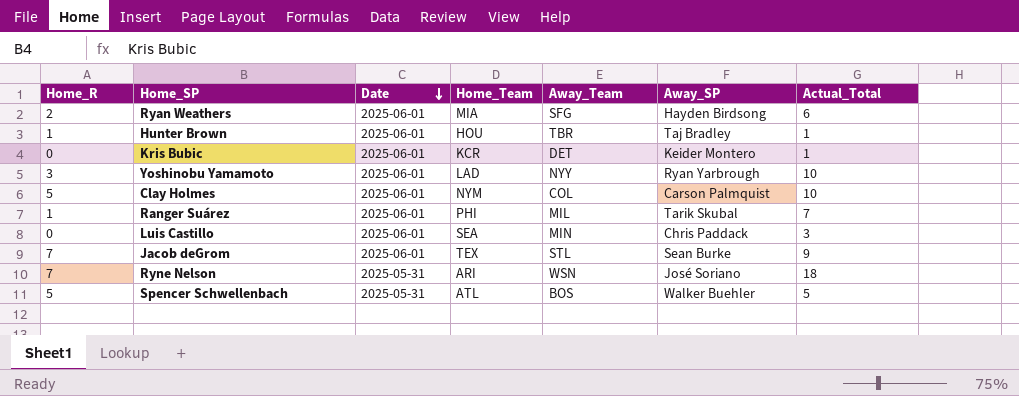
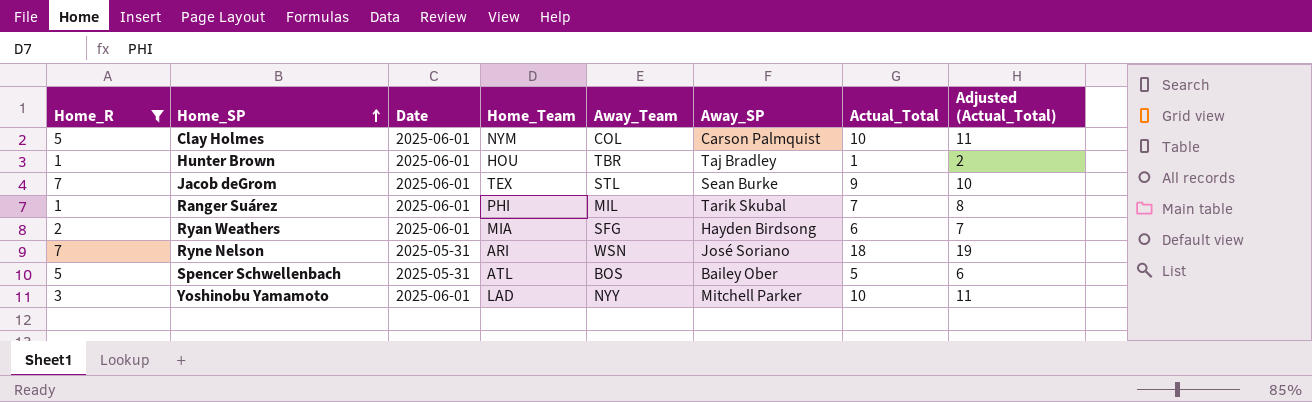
filter: none -> Home_R != 0
row order: Date descending -> Home_SP ascending
column Adjusted (Actual_Total) | formula: none -> [Actual_Total] + 1
Spencer Schwellenbach | Away_SP: Walker Buehler -> Bailey Ober
Yoshinobu Yamamoto | Away_SP: Ryan Yarbrough -> Mitchell Parker

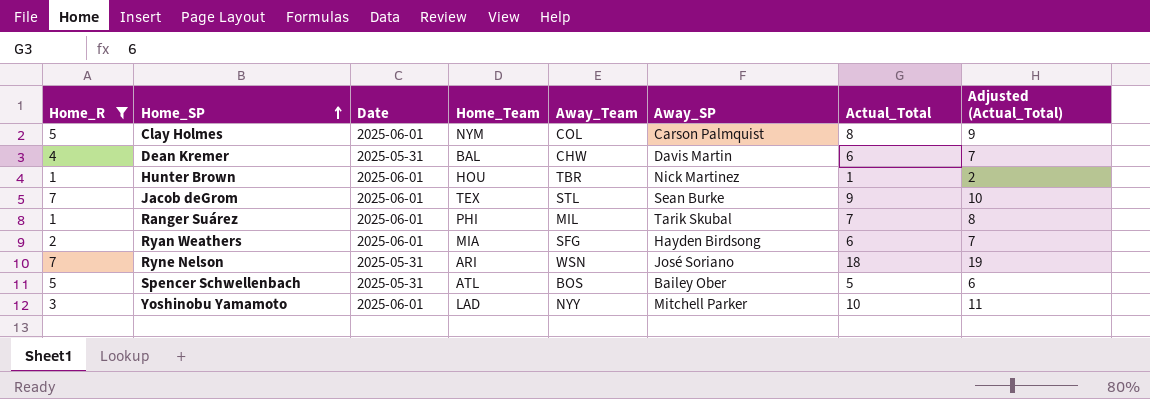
Clay Holmes | Actual_Total: 10 -> 8
Clay Holmes | Adjusted (Actual_Total): 11 -> 9
row Dean Kremer: none -> 4 | 2025-05-31 | BAL | CHW | Davis Martin | 6 | 7
Hunter Brown | Away_SP: Taj Bradley -> Nick Martinez

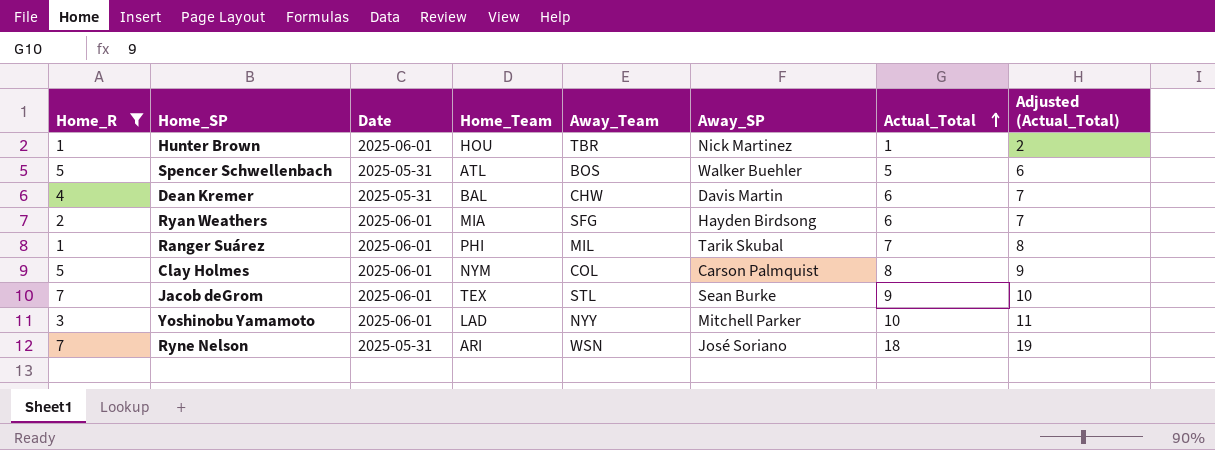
row order: Home_SP ascending -> Actual_Total ascending
Spencer Schwellenbach | Away_SP: Bailey Ober -> Walker Buehler

